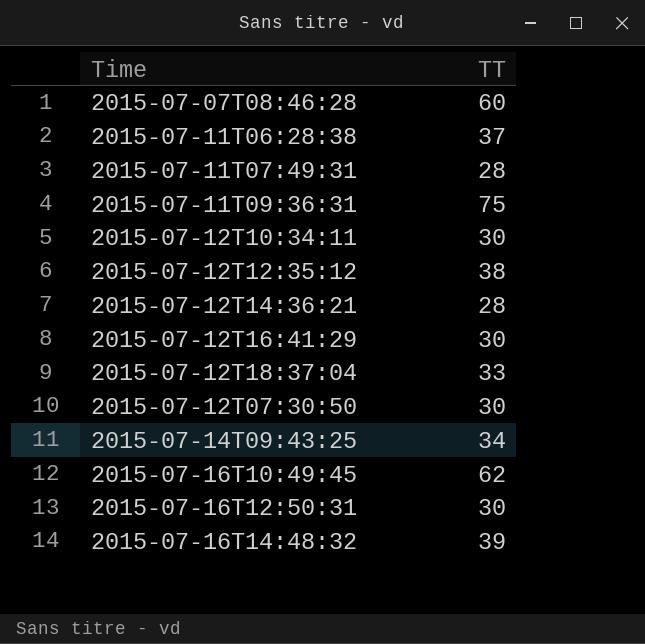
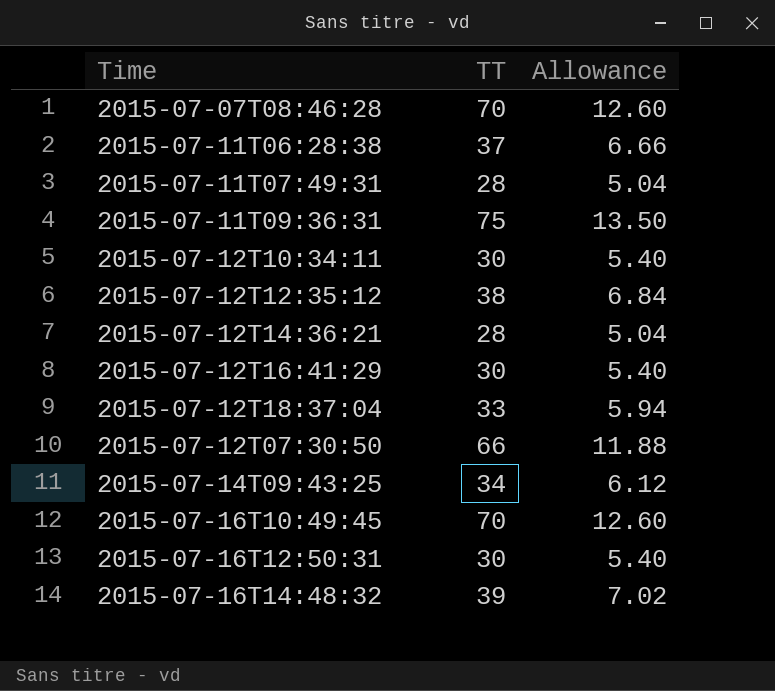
column Allowance | formula: none -> [TT] * 0.18
2015-07-07T08:46:28 | TT: 60 -> 70
2015-07-12T07:30:50 | TT: 30 -> 66
2015-07-16T10:49:45 | TT: 62 -> 70

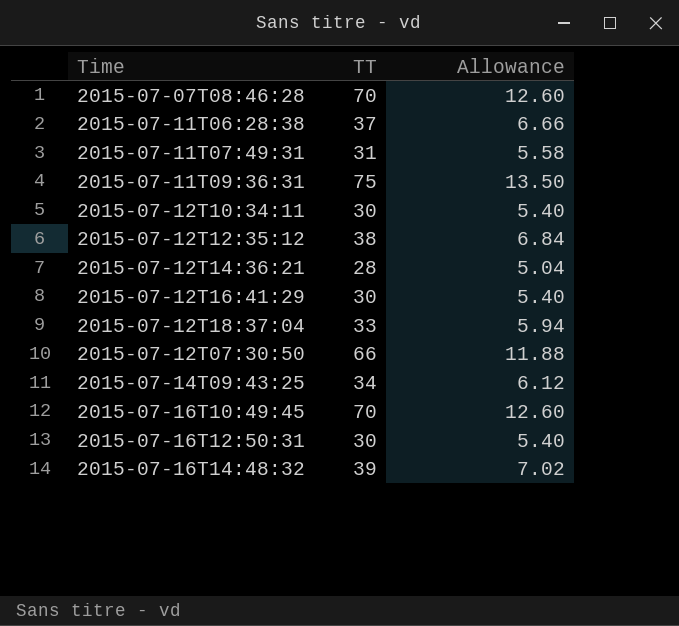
2015-07-11T07:49:31 | TT: 28 -> 31
2015-07-11T07:49:31 | Allowance: 5.04 -> 5.58

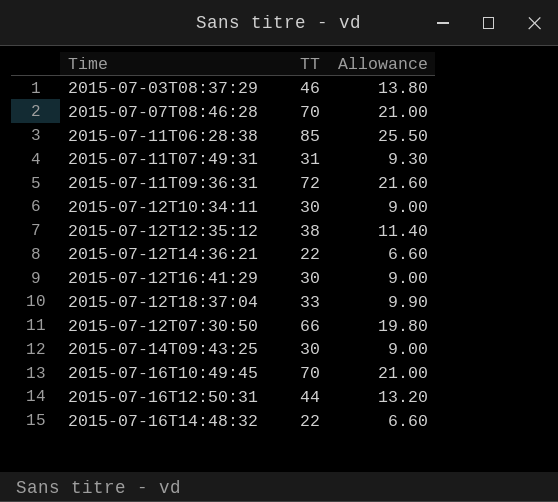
column Allowance | formula: [TT] * 0.18 -> [TT] * 0.3
row 2015-07-03T08:37:29: none -> 46 | 13.80
2015-07-11T06:28:38 | TT: 37 -> 85
2015-07-11T09:36:31 | TT: 75 -> 72
2015-07-12T14:36:21 | TT: 28 -> 22
2015-07-14T09:43:25 | TT: 34 -> 30
2015-07-16T12:50:31 | TT: 30 -> 44
2015-07-16T14:48:32 | TT: 39 -> 22

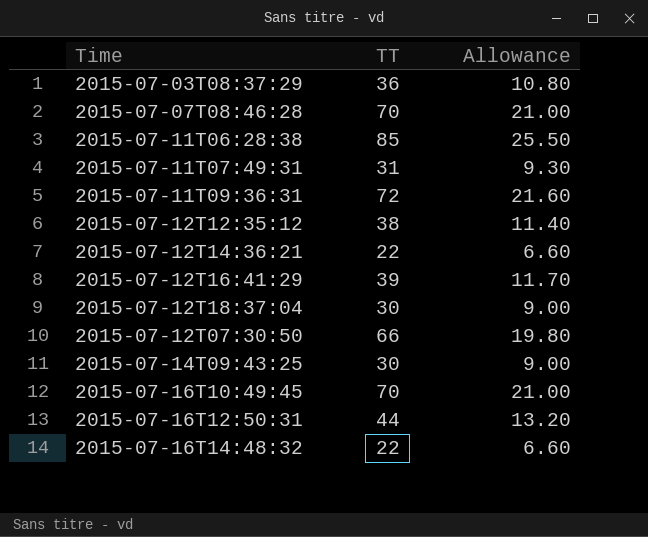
row 2015-07-12T10:34:11: 30 | 9.00 -> none
2015-07-03T08:37:29 | TT: 46 -> 36
2015-07-03T08:37:29 | Allowance: 13.80 -> 10.80
2015-07-12T16:41:29 | TT: 30 -> 39
2015-07-12T16:41:29 | Allowance: 9.00 -> 11.70
2015-07-12T18:37:04 | TT: 33 -> 30
2015-07-12T18:37:04 | Allowance: 9.90 -> 9.00

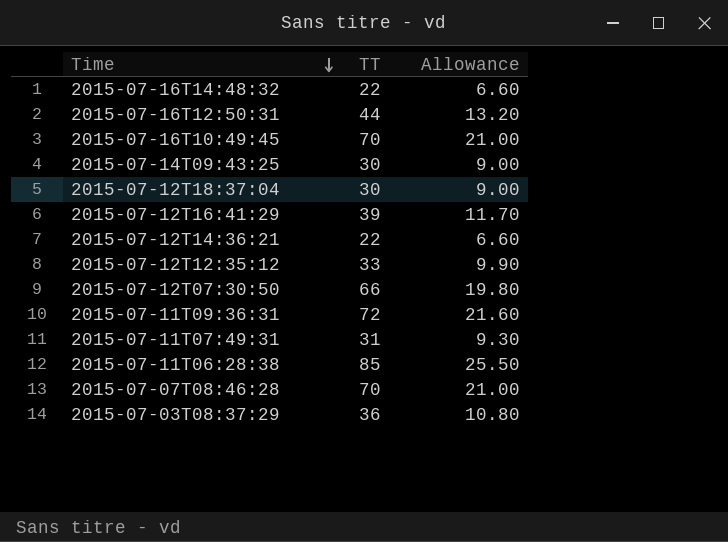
row order: none -> Time descending
2015-07-12T12:35:12 | TT: 38 -> 33
2015-07-12T12:35:12 | Allowance: 11.40 -> 9.90

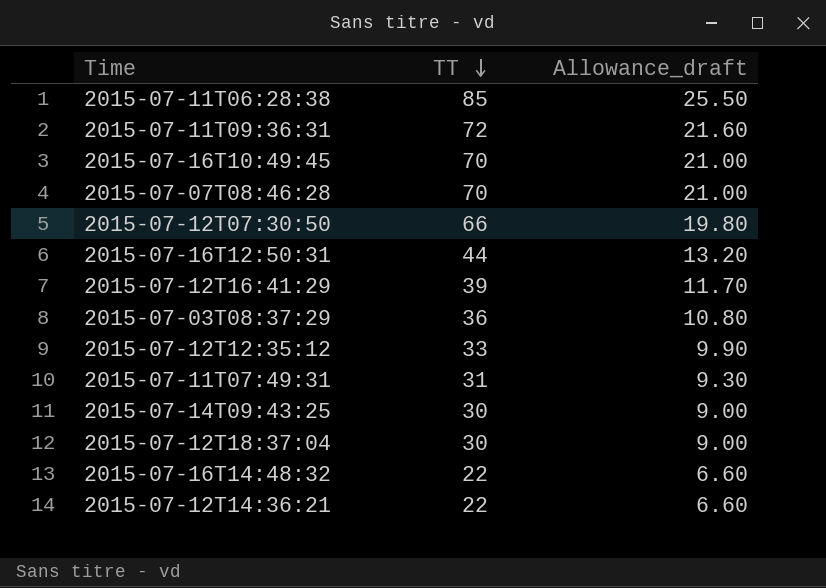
row order: Time descending -> TT descending
column name: Allowance -> Allowance_draft

